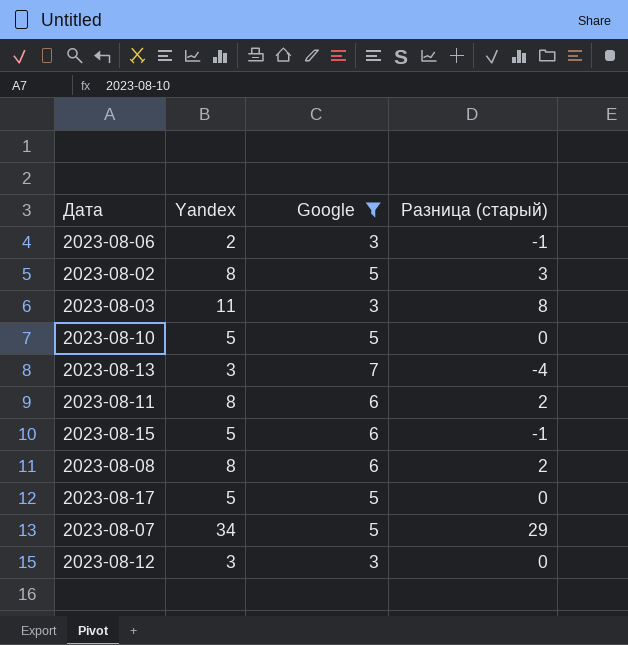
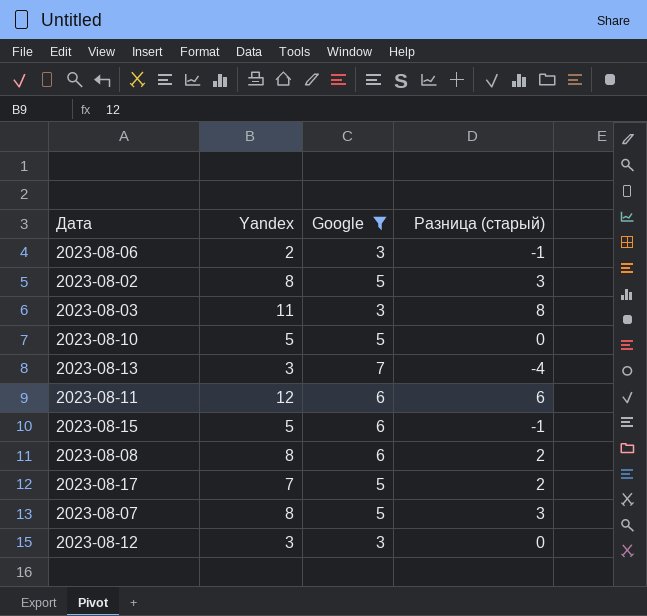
2023-08-11 | Yandex: 8 -> 12
2023-08-11 | Разница (старый): 2 -> 6
2023-08-17 | Yandex: 5 -> 7
2023-08-17 | Разница (старый): 0 -> 2
2023-08-07 | Yandex: 34 -> 8
2023-08-07 | Разница (старый): 29 -> 3

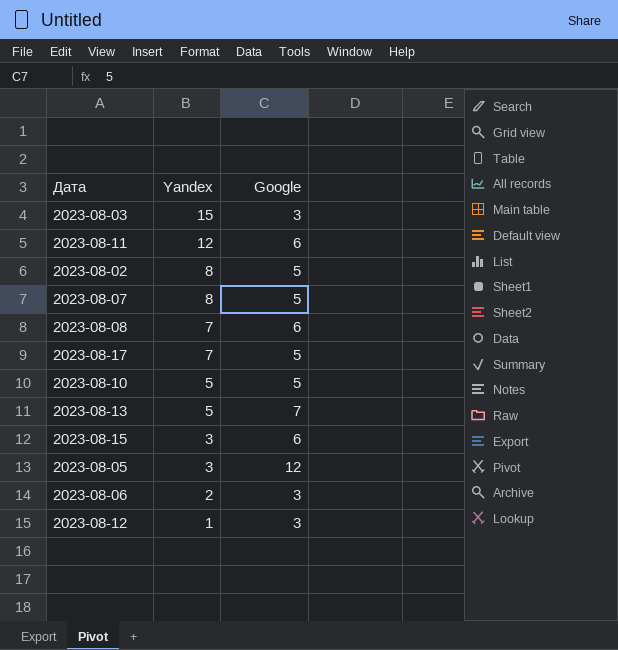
filter: Google != 12 -> none
row order: none -> Yandex descending
column Разница (старый) | formula: [Yandex] - [Google] -> none
2023-08-03 | Yandex: 11 -> 15
2023-08-08 | Yandex: 8 -> 7
2023-08-13 | Yandex: 3 -> 5
2023-08-15 | Yandex: 5 -> 3
2023-08-12 | Yandex: 3 -> 1

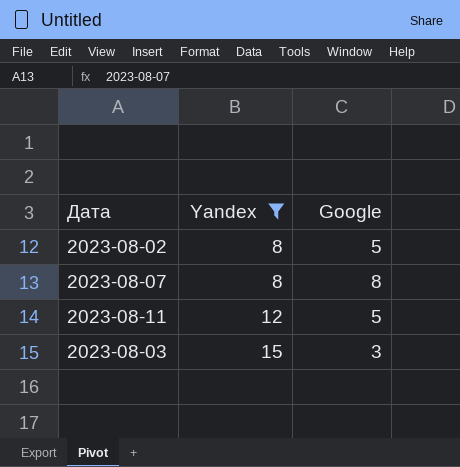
filter: none -> Yandex >= 8
row order: Yandex descending -> Yandex ascending
2023-08-07 | Google: 5 -> 8
2023-08-11 | Google: 6 -> 5

